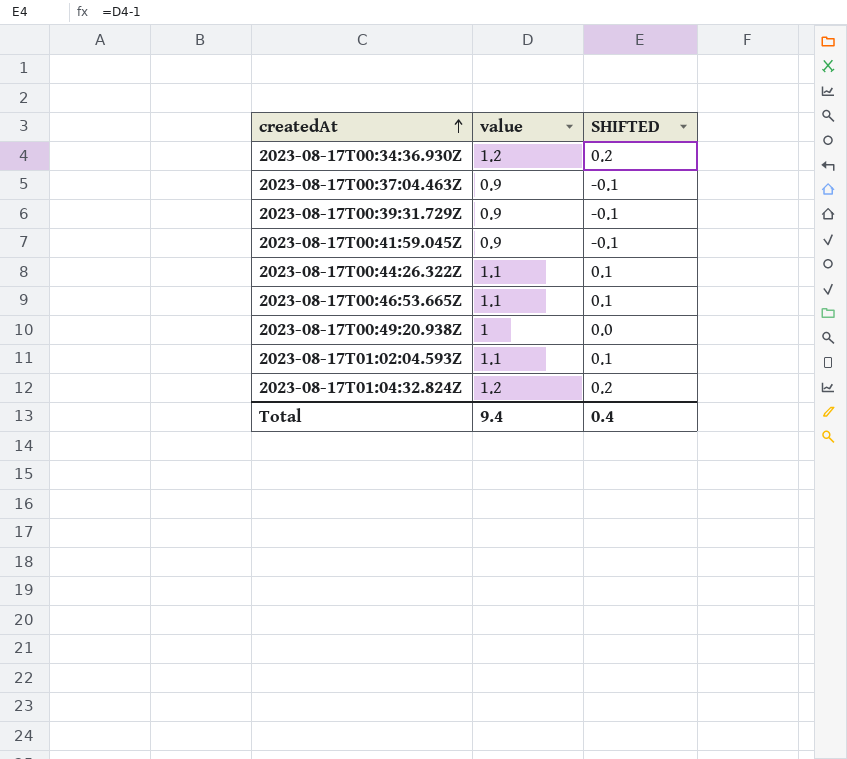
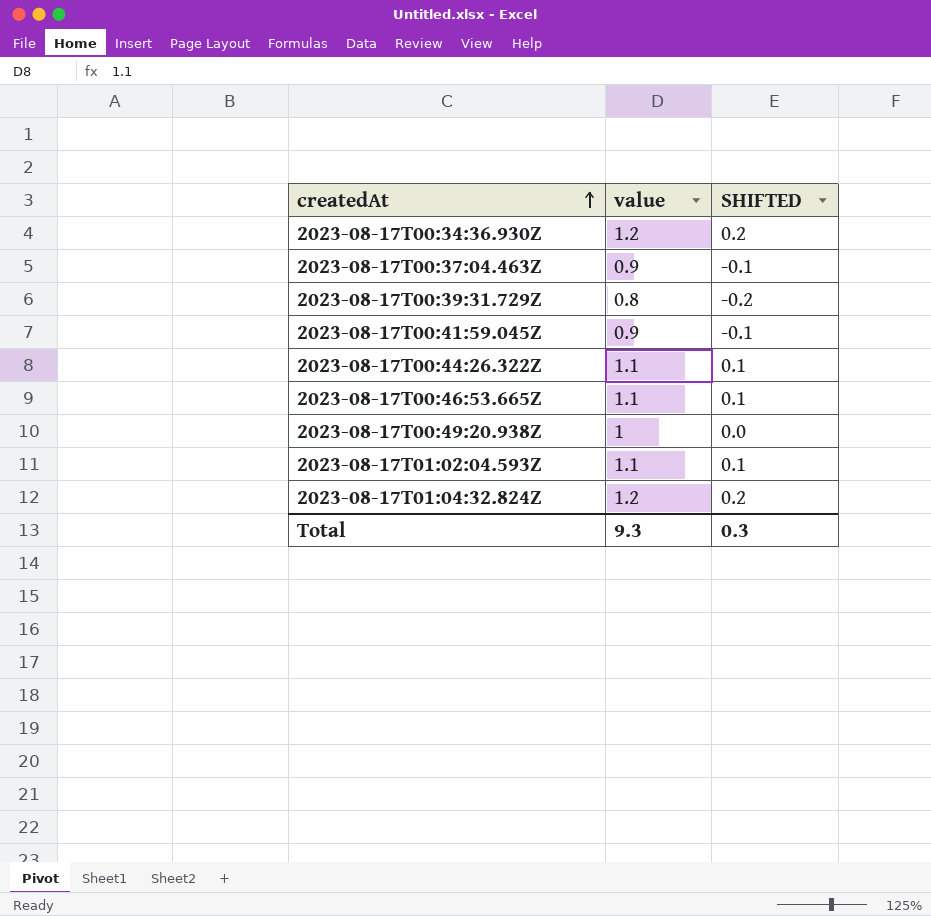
2023-08-17T00:39:31.729Z | value: 0.9 -> 0.8
2023-08-17T00:39:31.729Z | SHIFTED: -0.1 -> -0.2
Total | value: 9.4 -> 9.3
Total | SHIFTED: 0.4 -> 0.3

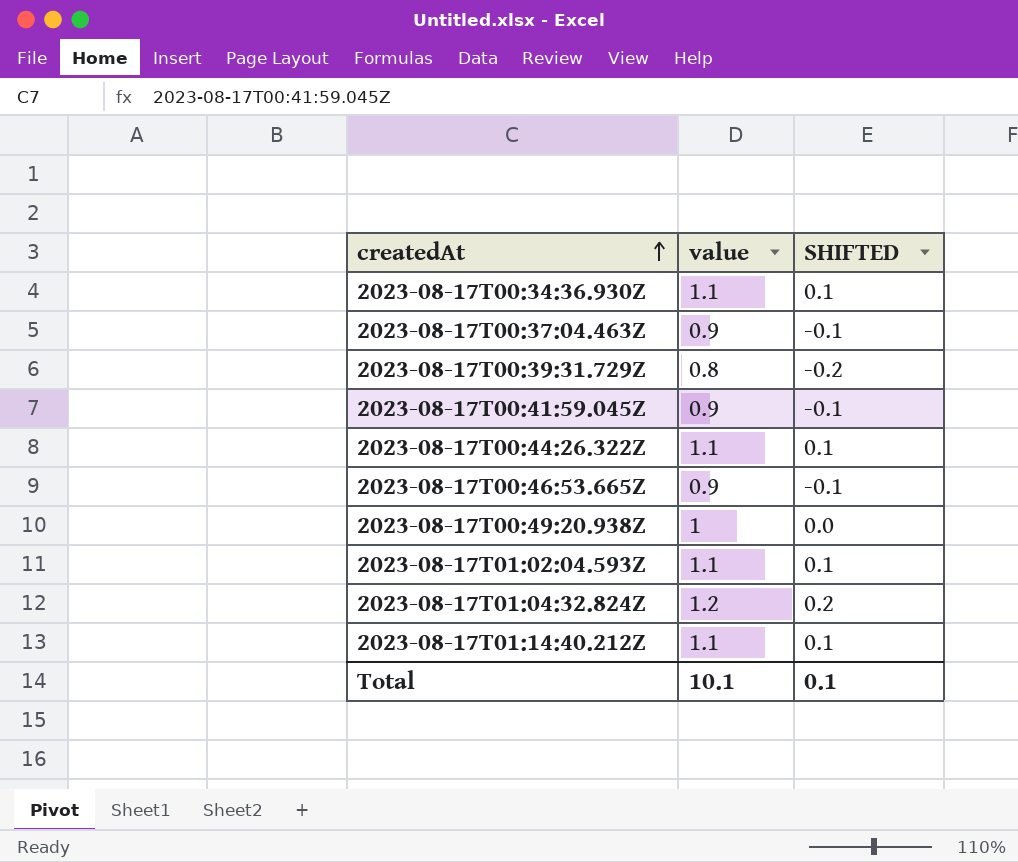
2023-08-17T00:34:36.930Z | value: 1.2 -> 1.1
2023-08-17T00:34:36.930Z | SHIFTED: 0.2 -> 0.1
2023-08-17T00:46:53.665Z | value: 1.1 -> 0.9
2023-08-17T00:46:53.665Z | SHIFTED: 0.1 -> -0.1
row 2023-08-17T01:14:40.212Z: none -> 1.1 | 0.1
Total | value: 9.3 -> 10.1
Total | SHIFTED: 0.3 -> 0.1

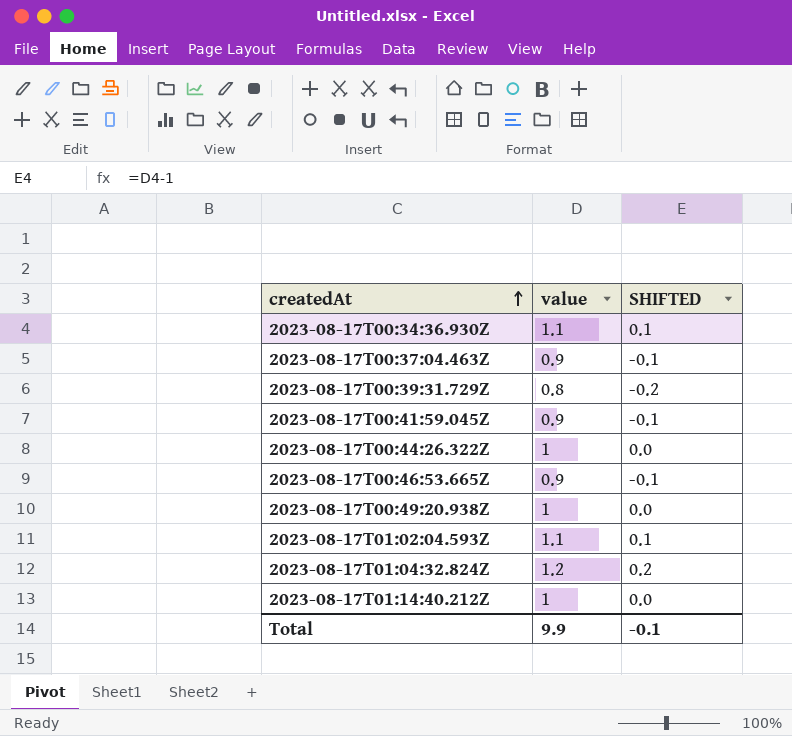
2023-08-17T00:44:26.322Z | value: 1.1 -> 1
2023-08-17T00:44:26.322Z | SHIFTED: 0.1 -> 0.0
2023-08-17T01:14:40.212Z | value: 1.1 -> 1
2023-08-17T01:14:40.212Z | SHIFTED: 0.1 -> 0.0
Total | value: 10.1 -> 9.9
Total | SHIFTED: 0.1 -> -0.1

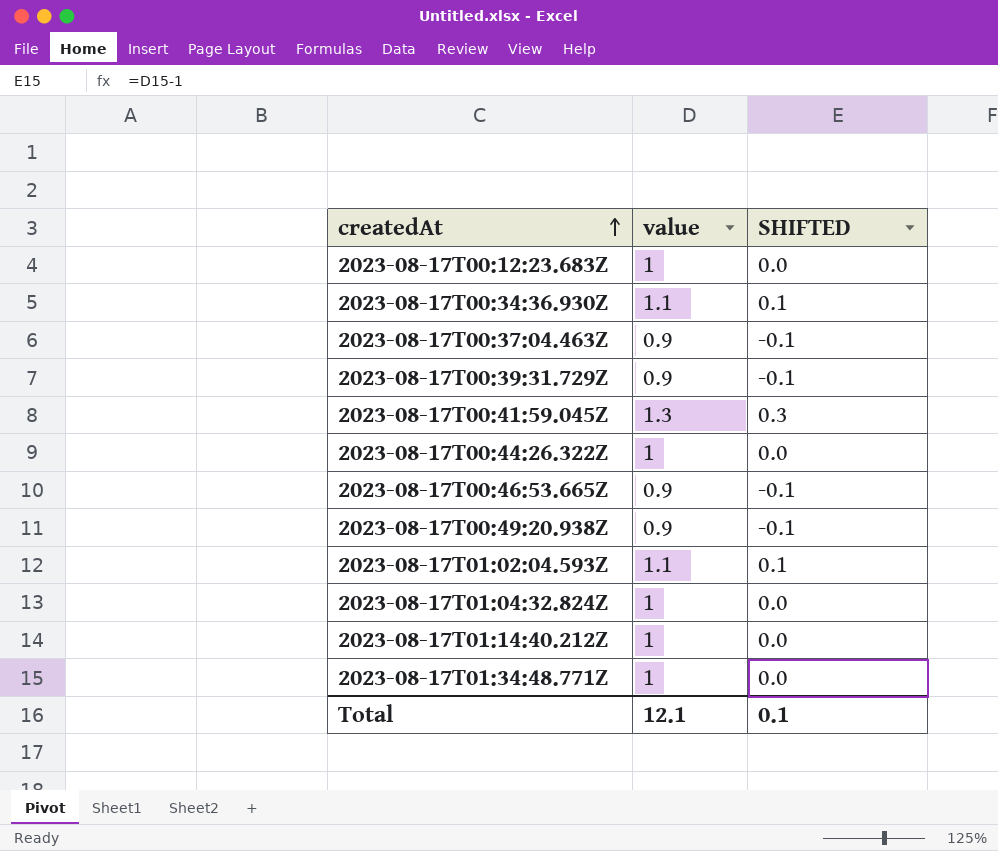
row 2023-08-17T00:12:23.683Z: none -> 1 | 0.0
2023-08-17T00:39:31.729Z | value: 0.8 -> 0.9
2023-08-17T00:39:31.729Z | SHIFTED: -0.2 -> -0.1
2023-08-17T00:41:59.045Z | value: 0.9 -> 1.3
2023-08-17T00:41:59.045Z | SHIFTED: -0.1 -> 0.3
2023-08-17T00:49:20.938Z | value: 1 -> 0.9
2023-08-17T00:49:20.938Z | SHIFTED: 0.0 -> -0.1
2023-08-17T01:04:32.824Z | value: 1.2 -> 1
2023-08-17T01:04:32.824Z | SHIFTED: 0.2 -> 0.0
row 2023-08-17T01:34:48.771Z: none -> 1 | 0.0
Total | value: 9.9 -> 12.1
Total | SHIFTED: -0.1 -> 0.1

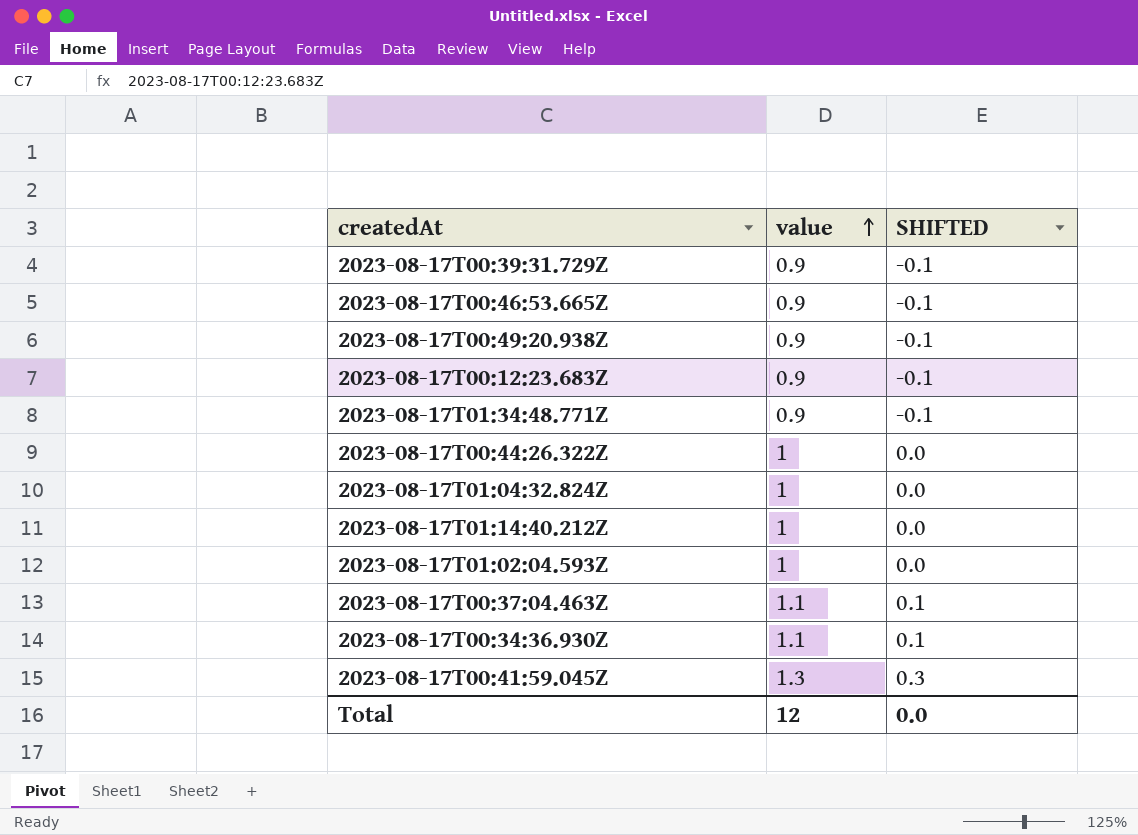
row order: createdAt ascending -> value ascending
2023-08-17T00:12:23.683Z | value: 1 -> 0.9
2023-08-17T00:12:23.683Z | SHIFTED: 0.0 -> -0.1
2023-08-17T01:34:48.771Z | value: 1 -> 0.9
2023-08-17T01:34:48.771Z | SHIFTED: 0.0 -> -0.1
2023-08-17T01:02:04.593Z | value: 1.1 -> 1
2023-08-17T01:02:04.593Z | SHIFTED: 0.1 -> 0.0
2023-08-17T00:37:04.463Z | value: 0.9 -> 1.1
2023-08-17T00:37:04.463Z | SHIFTED: -0.1 -> 0.1
Total | value: 12.1 -> 12
Total | SHIFTED: 0.1 -> 0.0

